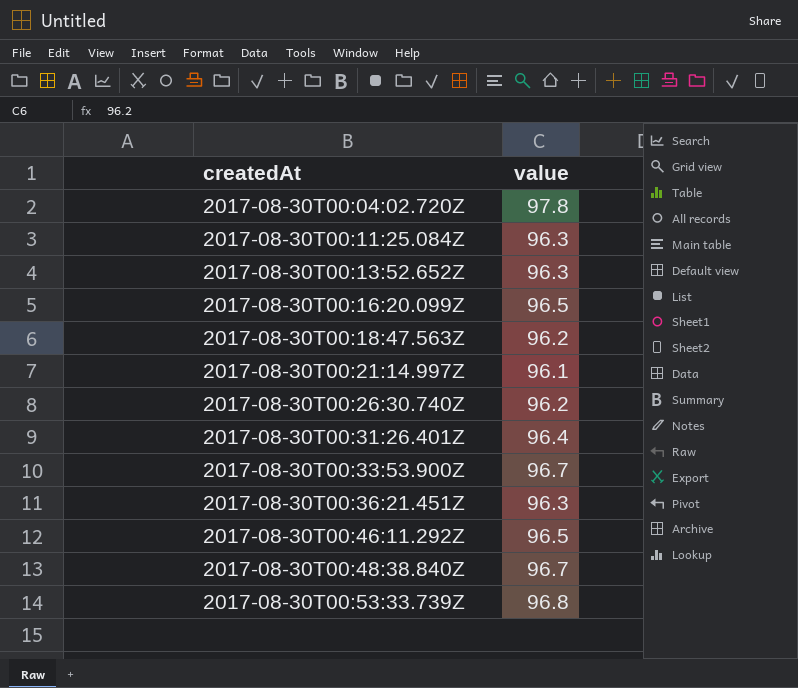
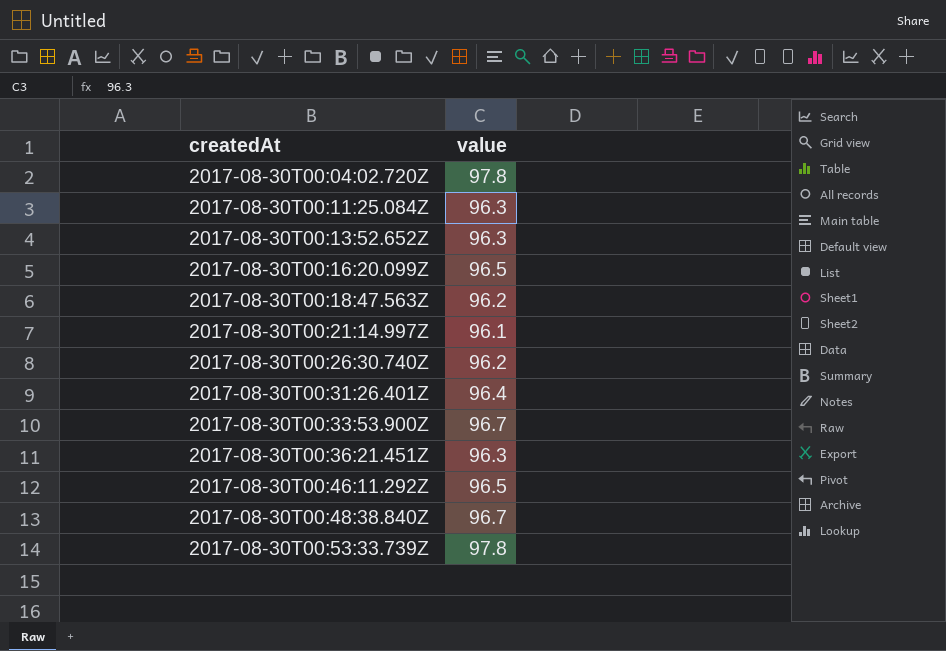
2017-08-30T00:53:33.739Z | value: 96.8 -> 97.8

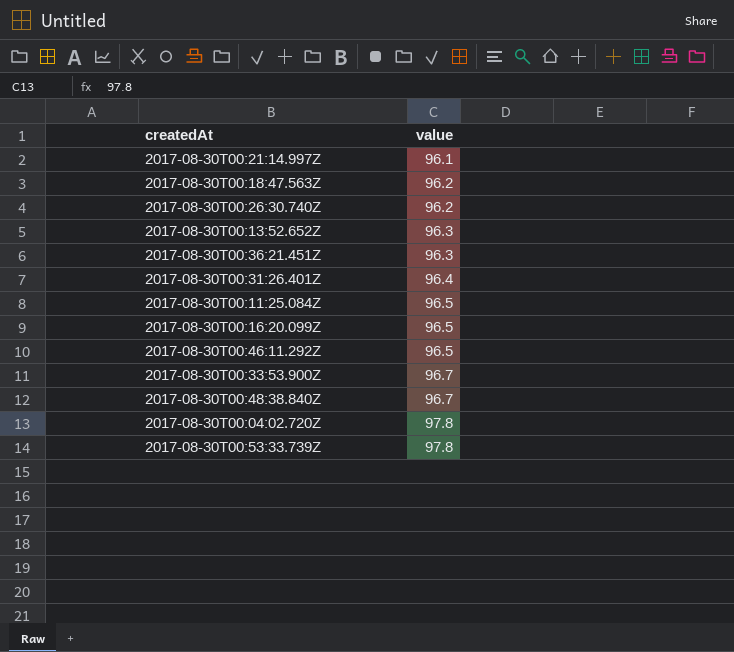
row order: createdAt ascending -> value ascending
2017-08-30T00:11:25.084Z | value: 96.3 -> 96.5

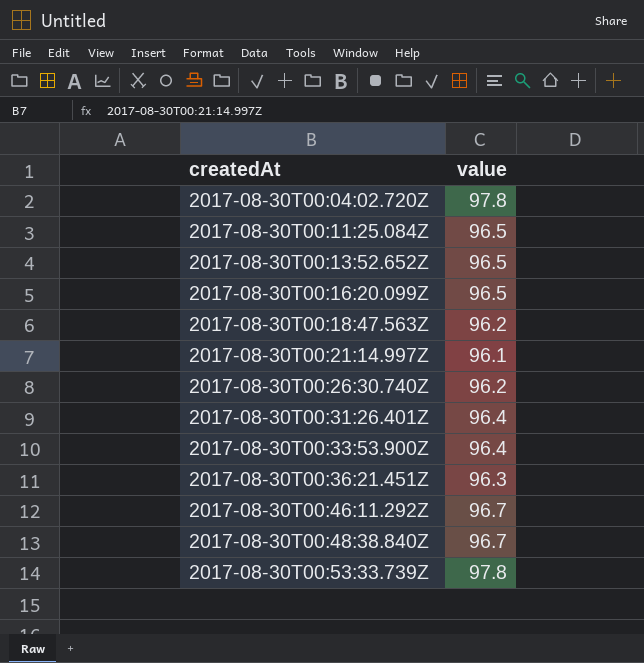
row order: value ascending -> createdAt ascending
2017-08-30T00:13:52.652Z | value: 96.3 -> 96.5
2017-08-30T00:33:53.900Z | value: 96.7 -> 96.4
2017-08-30T00:46:11.292Z | value: 96.5 -> 96.7

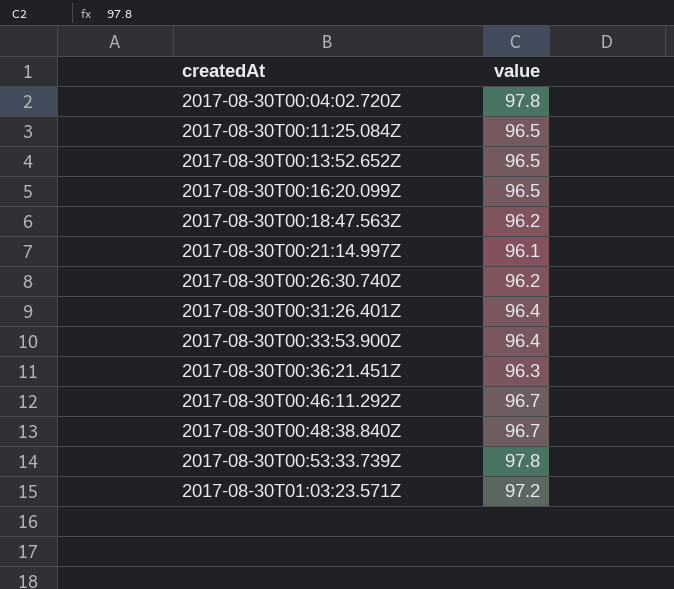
row 2017-08-30T01:03:23.571Z: none -> 97.2

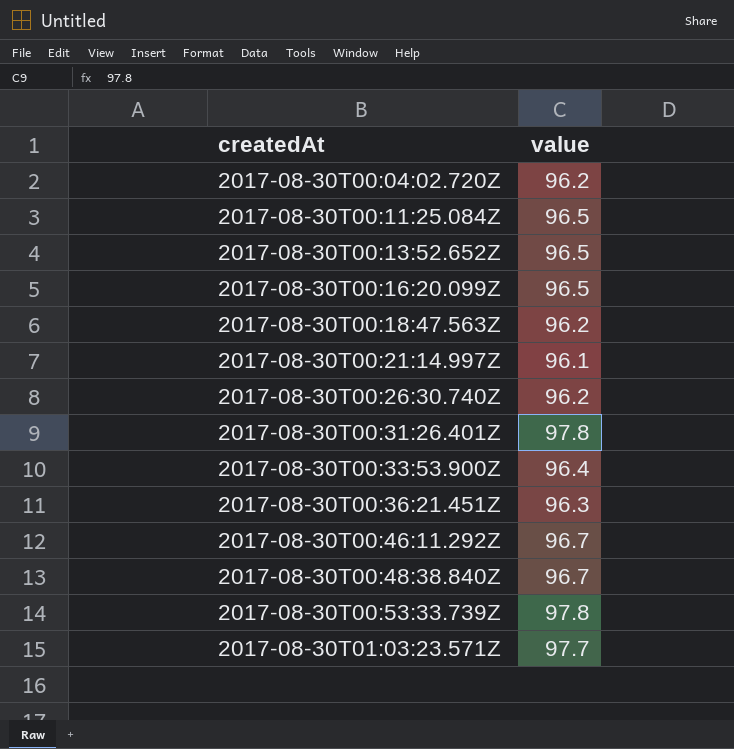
2017-08-30T00:04:02.720Z | value: 97.8 -> 96.2
2017-08-30T00:31:26.401Z | value: 96.4 -> 97.8
2017-08-30T01:03:23.571Z | value: 97.2 -> 97.7

